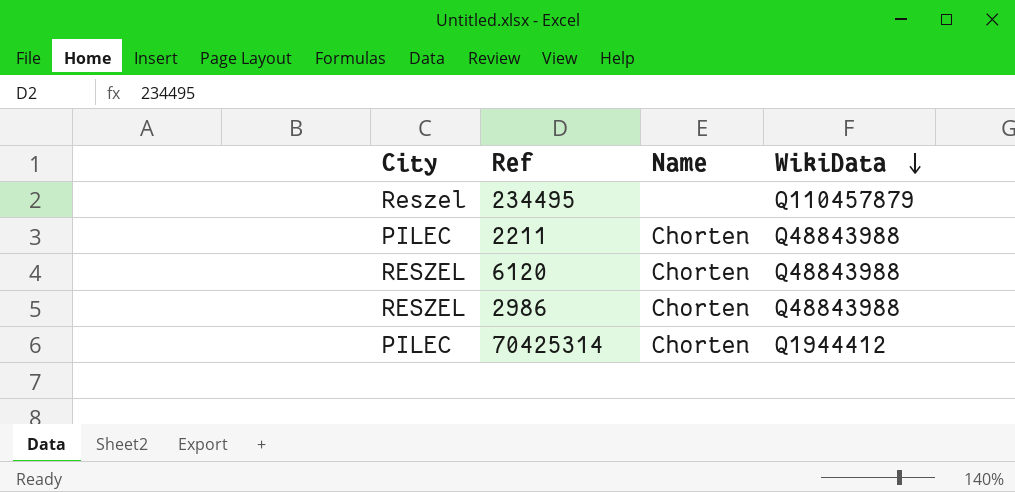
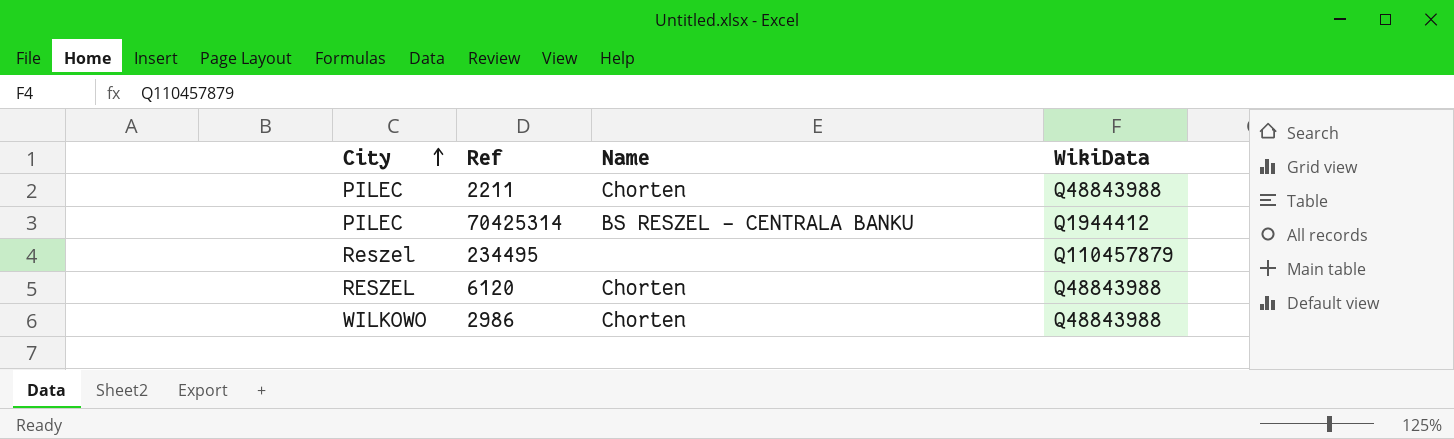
row order: WikiData descending -> City ascending
70425314 | Name: Chorten -> BS RESZEL - CENTRALA BANKU
2986 | City: RESZEL -> WILKOWO

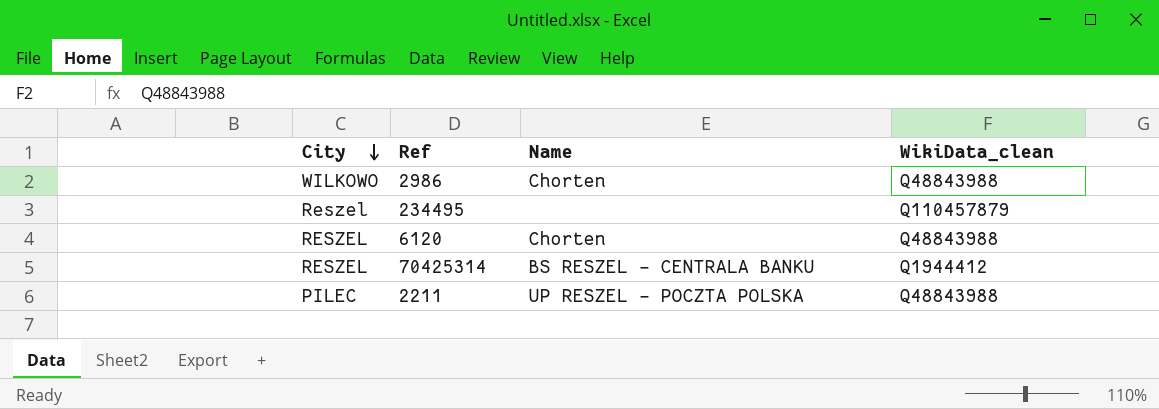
row order: City ascending -> City descending
column name: WikiData -> WikiData_clean
70425314 | City: PILEC -> RESZEL
2211 | Name: Chorten -> UP RESZEL - POCZTA POLSKA

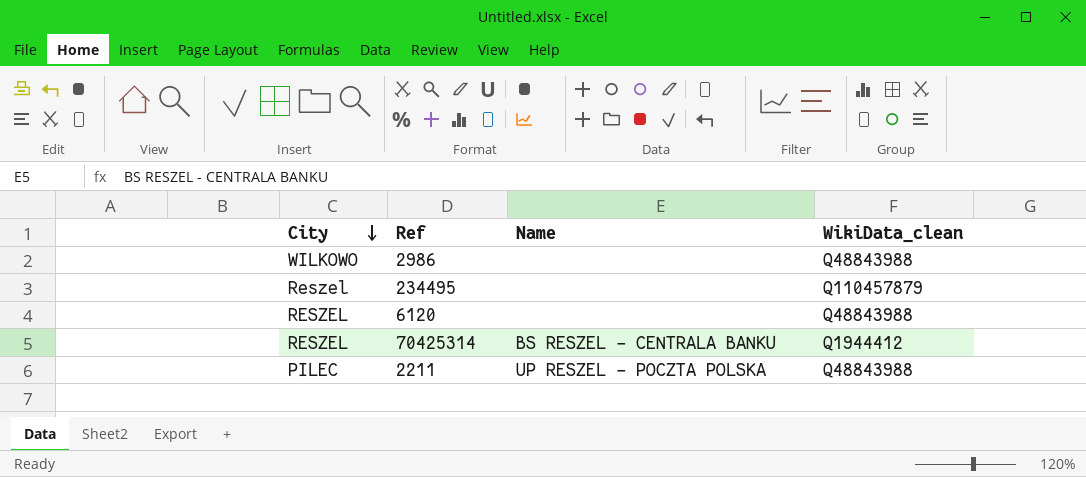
2986 | Name: Chorten -> none
6120 | Name: Chorten -> none

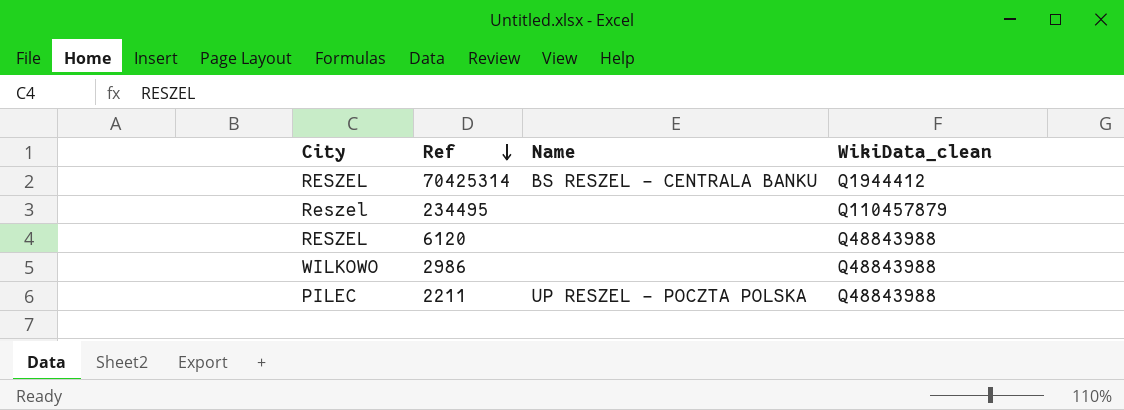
row order: City descending -> Ref descending

